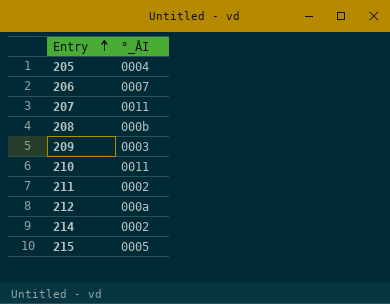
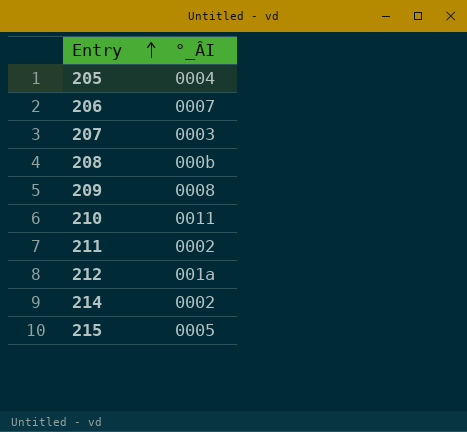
207 | °_ÂI: 0011 -> 0003
209 | °_ÂI: 0003 -> 0008
212 | °_ÂI: 000a -> 001a

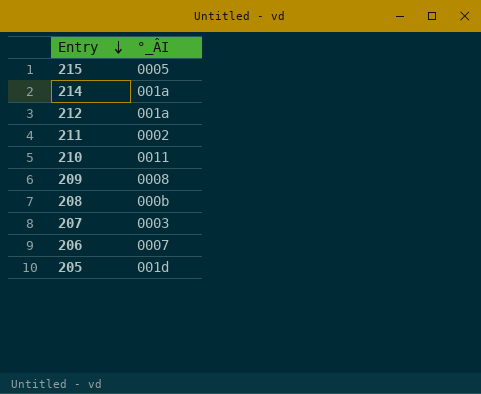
row order: Entry ascending -> Entry descending
214 | °_ÂI: 0002 -> 001a
205 | °_ÂI: 0004 -> 001d

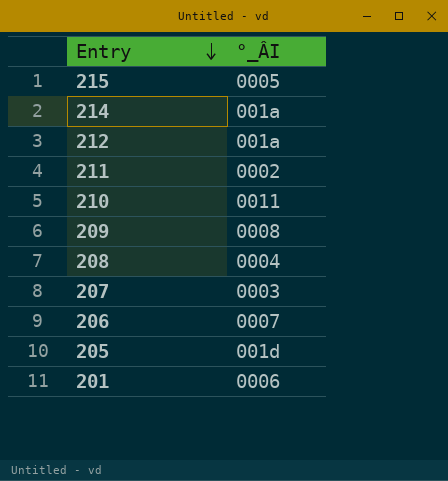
208 | °_ÂI: 000b -> 0004
row 201: none -> 0006

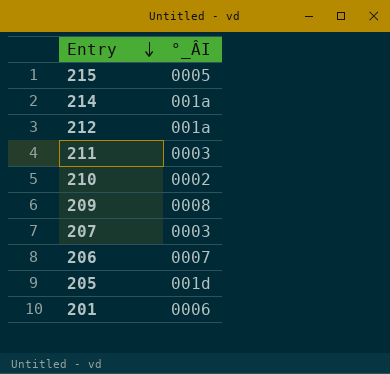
row 208: 0004 -> none
211 | °_ÂI: 0002 -> 0003
210 | °_ÂI: 0011 -> 0002

